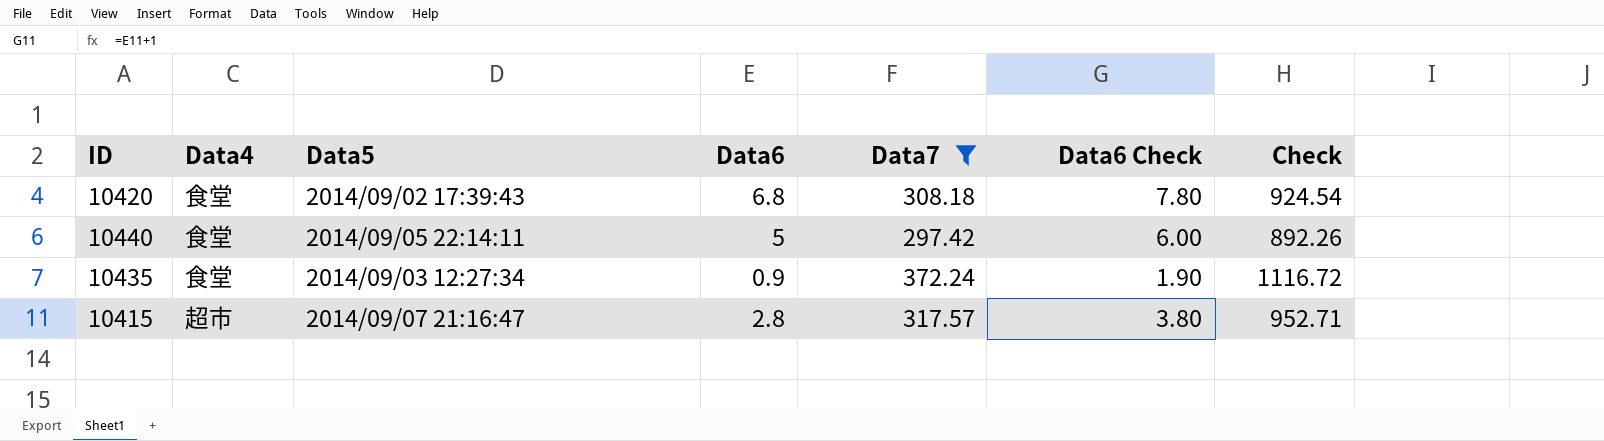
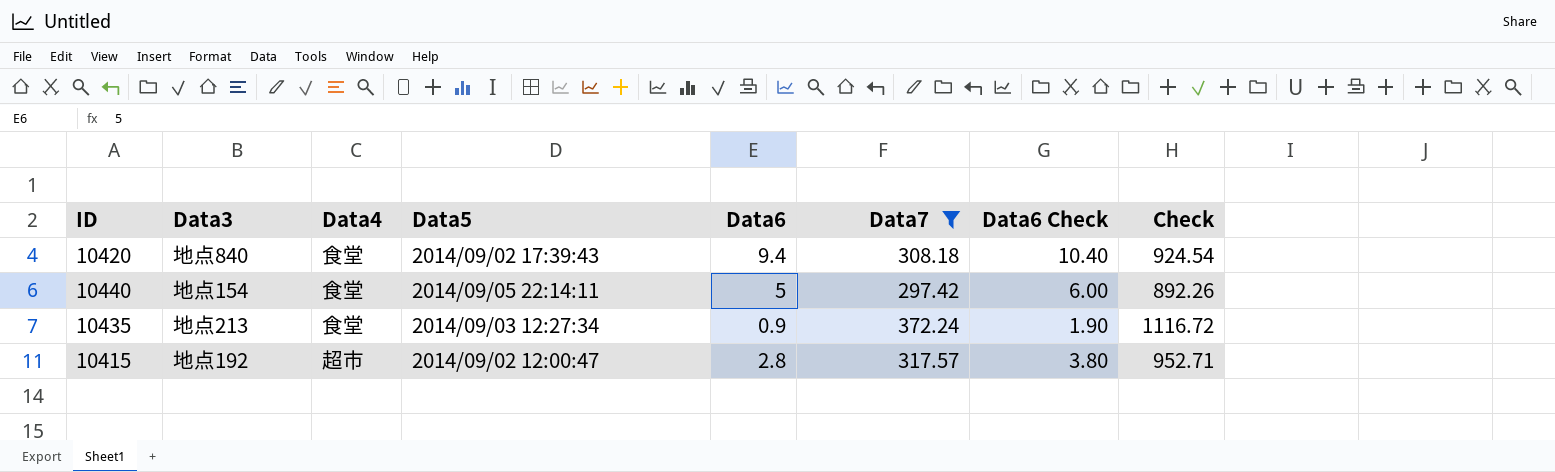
column Data3 | position: none -> 2
10420 | Data6: 6.8 -> 9.4
10420 | Data6 Check: 7.80 -> 10.40
10415 | Data5: 2014/09/07 21:16:47 -> 2014/09/02 12:00:47

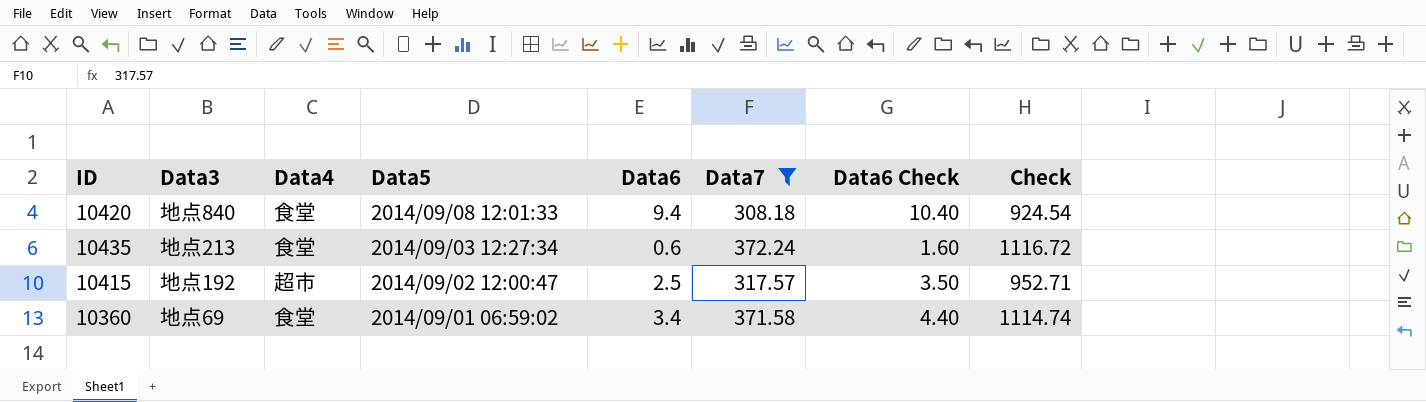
row 10440: 地点154 | 食堂 | 2014/09/05 22:14:11 | 5 | 297.42 | 6.00 | 892.26 -> none
10420 | Data5: 2014/09/02 17:39:43 -> 2014/09/08 12:01:33
10435 | Data6: 0.9 -> 0.6
10435 | Data6 Check: 1.90 -> 1.60
10415 | Data6: 2.8 -> 2.5
10415 | Data6 Check: 3.80 -> 3.50
row 10360: none -> 地点69 | 食堂 | 2014/09/01 06:59:02 | 3.4 | 371.58 | 4.40 | 1114.74

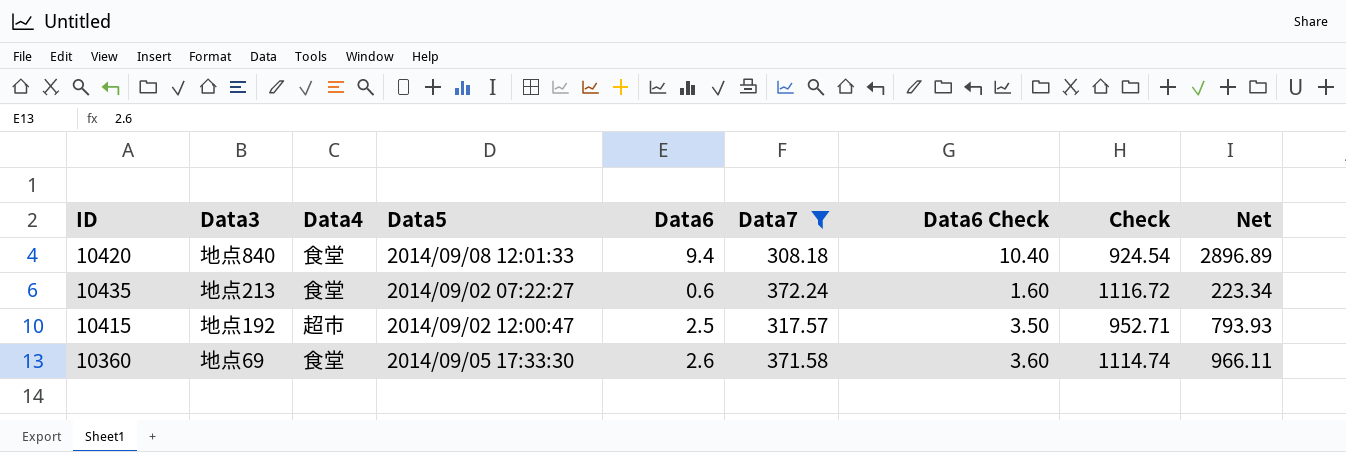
column Net | formula: none -> [Data6] * [Data7]
10435 | Data5: 2014/09/03 12:27:34 -> 2014/09/02 07:22:27
10360 | Data5: 2014/09/01 06:59:02 -> 2014/09/05 17:33:30
10360 | Data6: 3.4 -> 2.6
10360 | Data6 Check: 4.40 -> 3.60

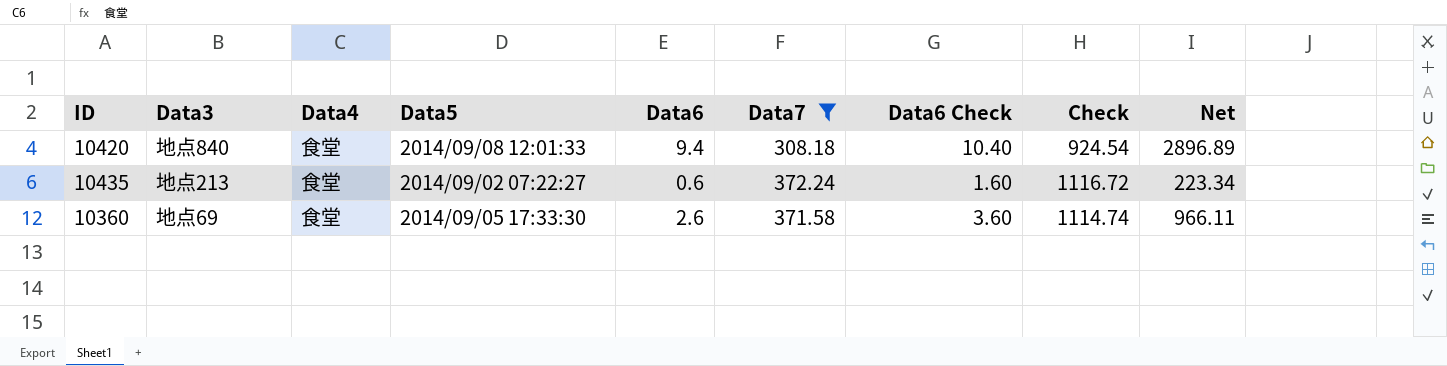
row 10415: 地点192 | 超市 | 2014/09/02 12:00:47 | 2.5 | 317.57 | 3.50 | 952.71 | 793.93 -> none

